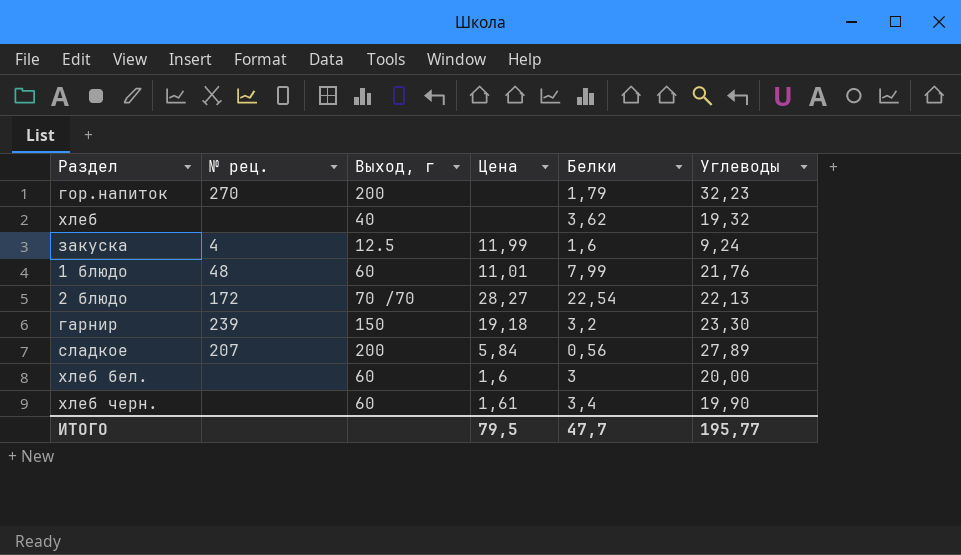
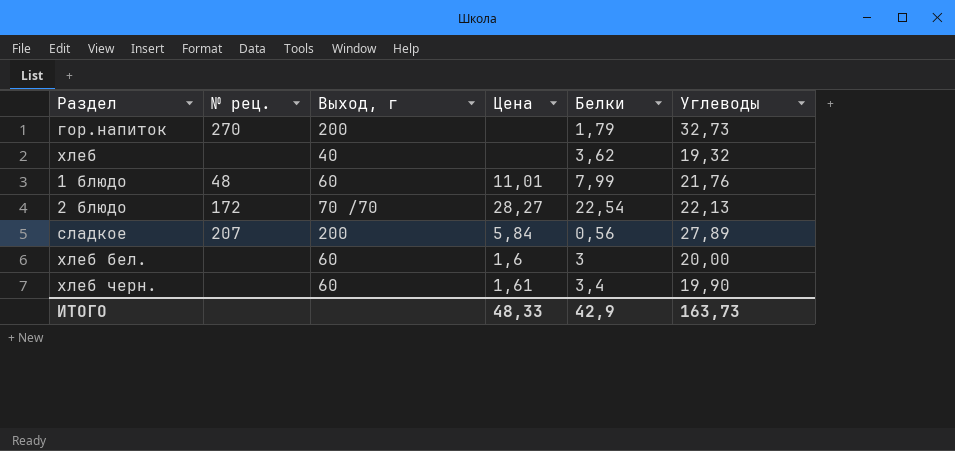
row закуска: 4 | 12.5 | 11,99 | 1,6 | 9,24 -> none
row гарнир: 239 | 150 | 19,18 | 3,2 | 23,30 -> none
гор.напиток | Углеводы: 32,23 -> 32,73
ИТОГО | Цена: 79,5 -> 48,33
ИТОГО | Белки: 47,7 -> 42,9
ИТОГО | Углеводы: 195,77 -> 163,73

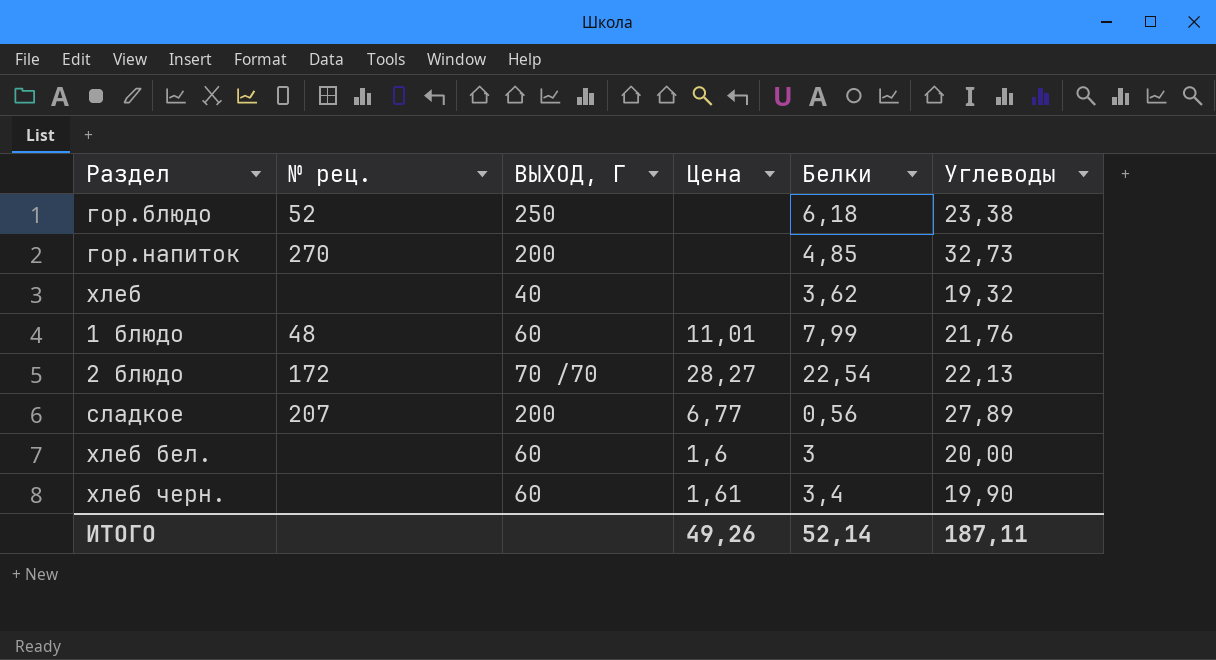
column name: Выход, г -> ВЫХОД, Г
row гор.блюдо: none -> 52 | 250 | none | 6,18 | 23,38
гор.напиток | Белки: 1,79 -> 4,85
сладкое | Цена: 5,84 -> 6,77
ИТОГО | Цена: 48,33 -> 49,26
ИТОГО | Белки: 42,9 -> 52,14
ИТОГО | Углеводы: 163,73 -> 187,11

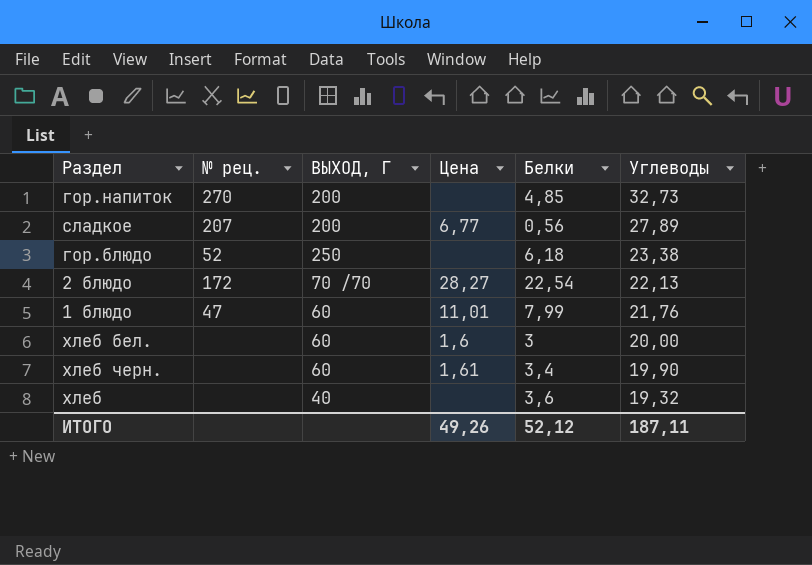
row order: none -> Углеводы descending
1 блюдо | № рец.: 48 -> 47
хлеб | Белки: 3,62 -> 3,6
ИТОГО | Белки: 52,14 -> 52,12

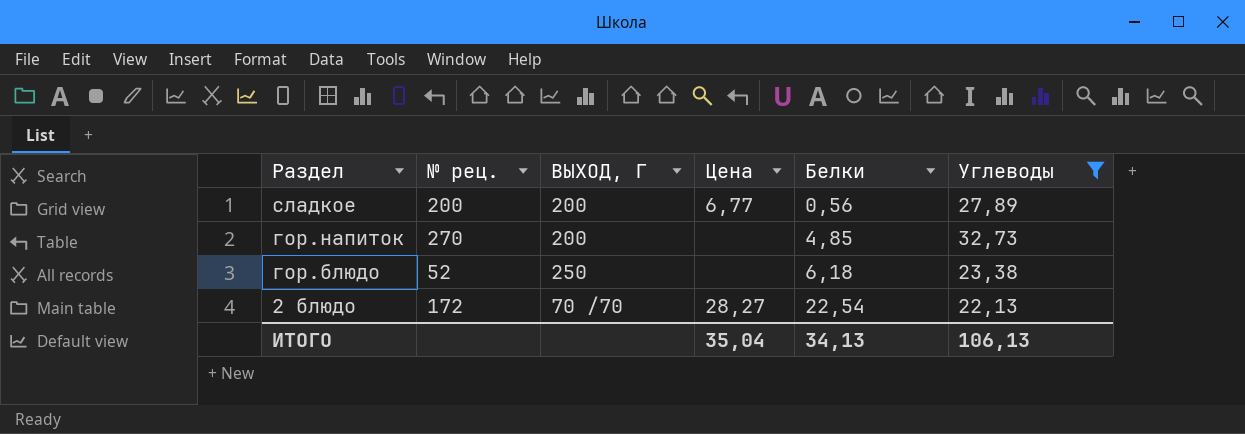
filter: none -> Углеводы >= 22,13
row order: Углеводы descending -> Раздел descending
сладкое | № рец.: 207 -> 200
ИТОГО | Цена: 49,26 -> 35,04
ИТОГО | Белки: 52,12 -> 34,13
ИТОГО | Углеводы: 187,11 -> 106,13

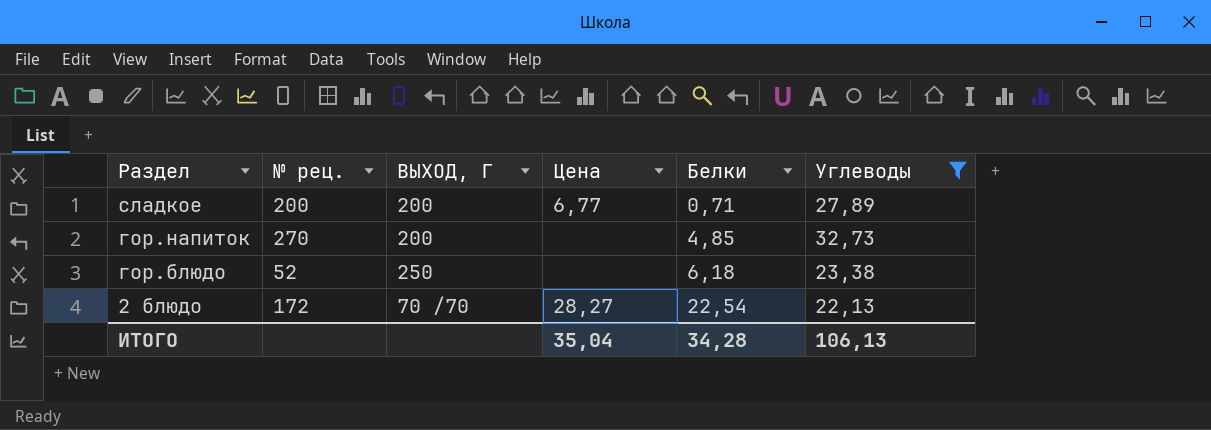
сладкое | Белки: 0,56 -> 0,71
ИТОГО | Белки: 34,13 -> 34,28

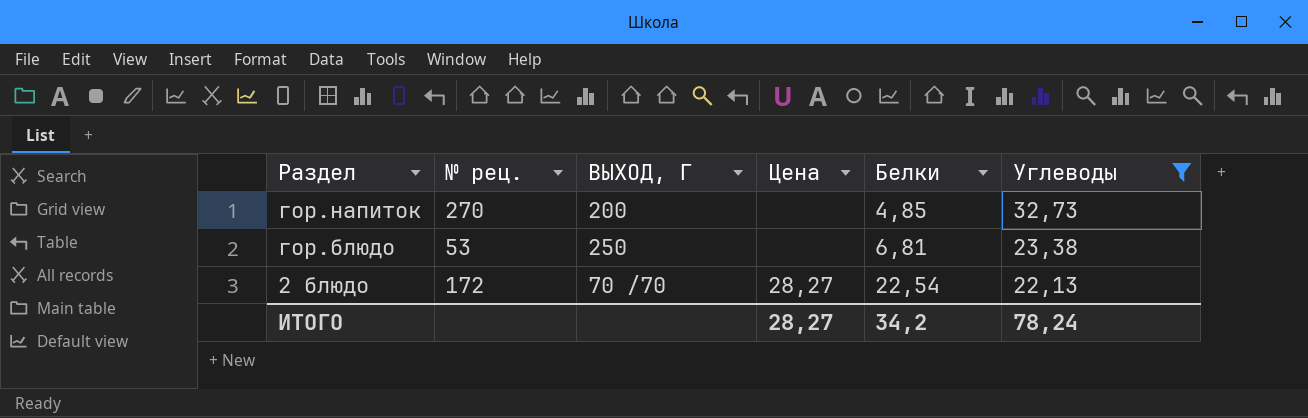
row сладкое: 200 | 200 | 6,77 | 0,71 | 27,89 -> none
гор.блюдо | № рец.: 52 -> 53
гор.блюдо | Белки: 6,18 -> 6,81
ИТОГО | Цена: 35,04 -> 28,27
ИТОГО | Белки: 34,28 -> 34,2
ИТОГО | Углеводы: 106,13 -> 78,24

